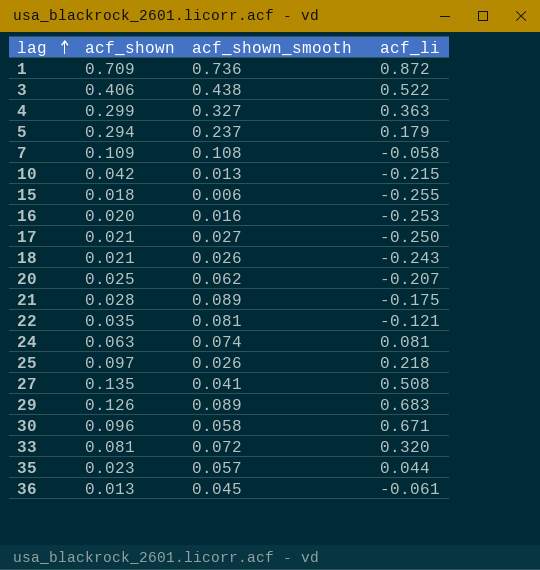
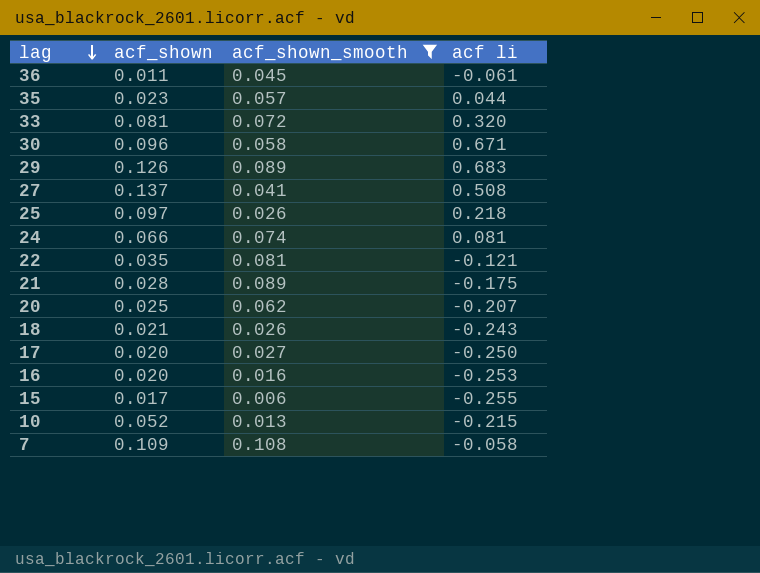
filter: none -> acf_shown_smooth <= 0.108
row order: lag ascending -> lag descending
column name: acf_li -> acf li
36 | acf_shown: 0.013 -> 0.011
27 | acf_shown: 0.135 -> 0.137
24 | acf_shown: 0.063 -> 0.066
17 | acf_shown: 0.021 -> 0.020
15 | acf_shown: 0.018 -> 0.017
10 | acf_shown: 0.042 -> 0.052

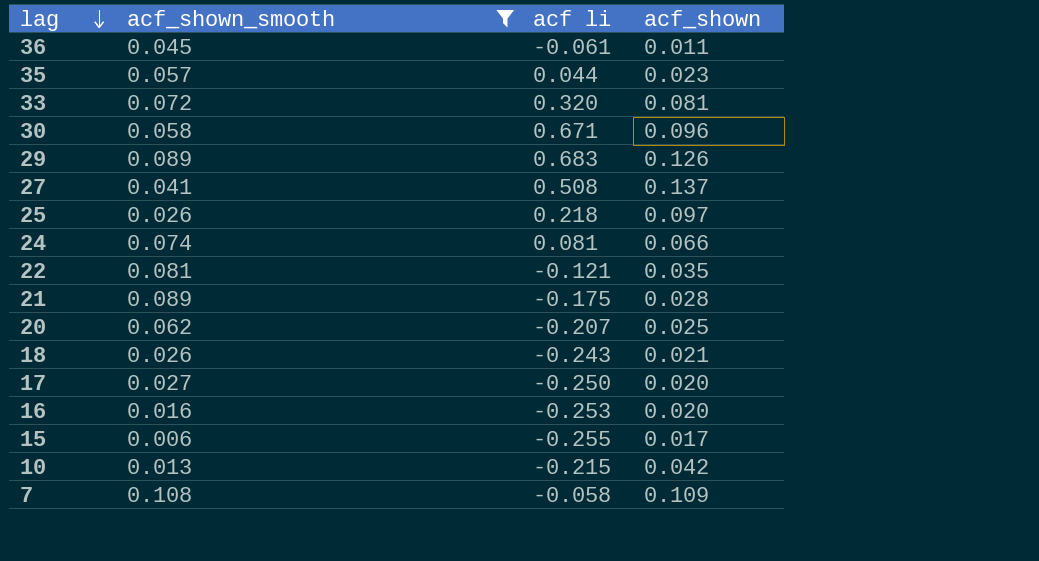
column acf_shown | position: 2 -> 4
10 | acf_shown: 0.052 -> 0.042

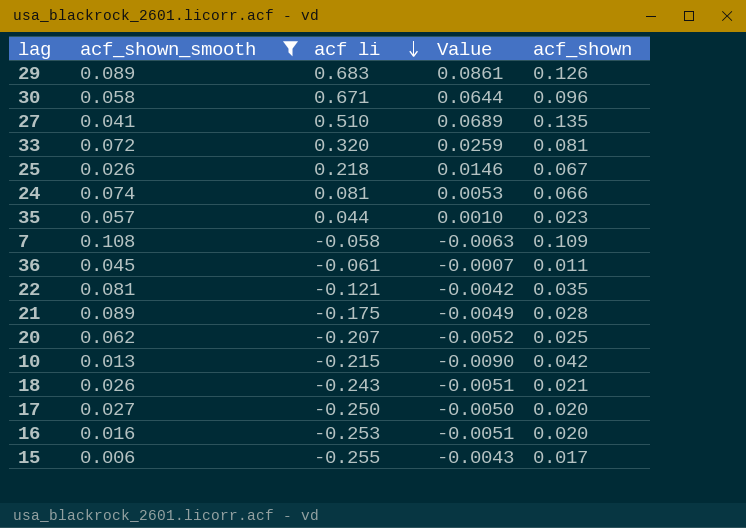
row order: lag descending -> acf li descending
column Value | formula: none -> [acf li] * [acf_shown]
27 | acf li: 0.508 -> 0.510
27 | acf_shown: 0.137 -> 0.135
25 | acf_shown: 0.097 -> 0.067

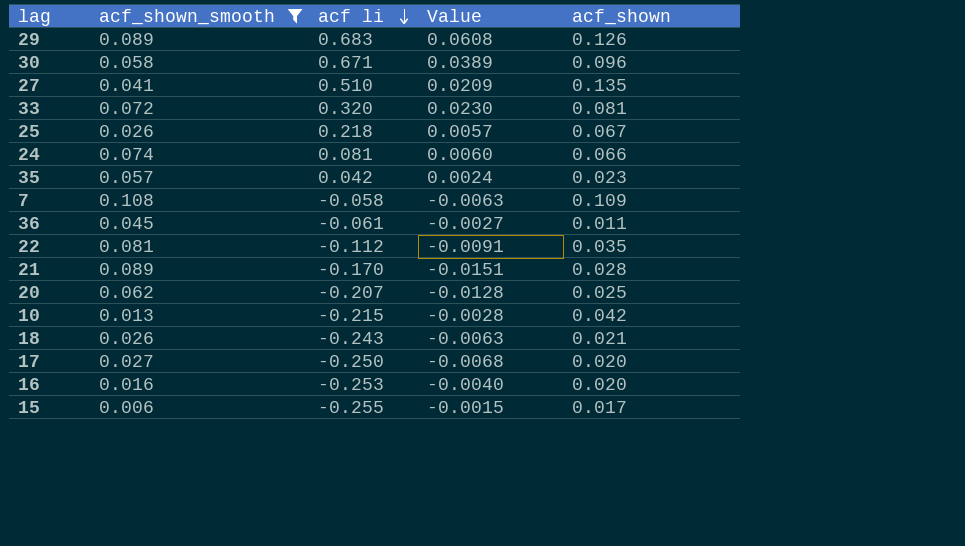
column Value | formula: [acf li] * [acf_shown] -> [acf_shown_smooth] * [acf li]
35 | acf li: 0.044 -> 0.042
22 | acf li: -0.121 -> -0.112
21 | acf li: -0.175 -> -0.170

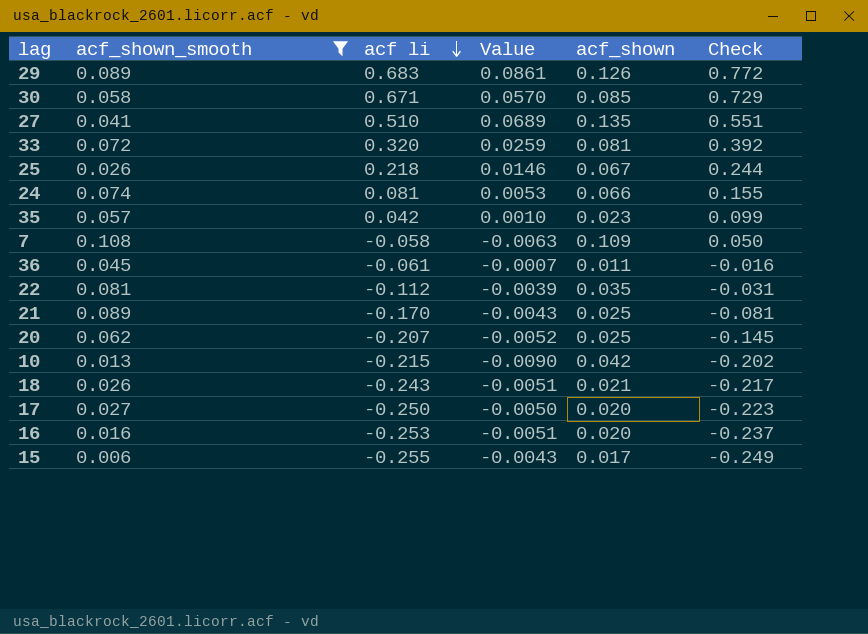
column Value | formula: [acf_shown_smooth] * [acf li] -> [acf li] * [acf_shown]
column Check | formula: none -> [acf_shown_smooth] + [acf li]
30 | acf_shown: 0.096 -> 0.085
21 | acf_shown: 0.028 -> 0.025

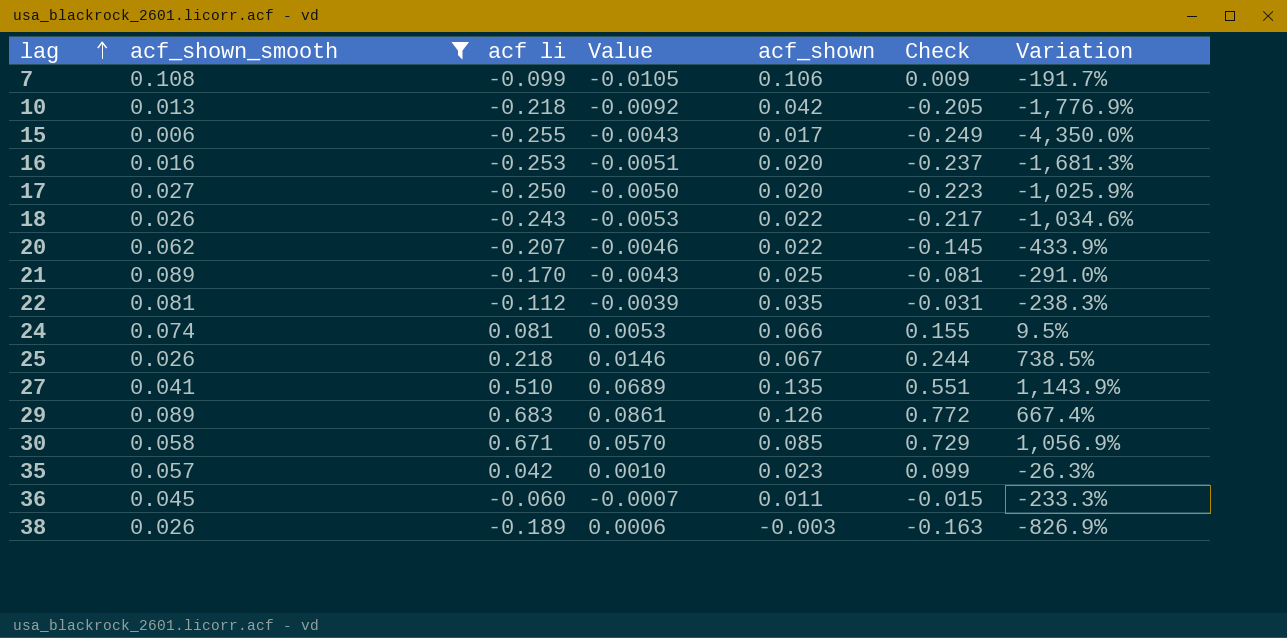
row order: acf li descending -> lag ascending
column Variation | formula: none -> ([acf li] - [acf_shown_smooth]) / [acf_shown_smooth]
row 33: 0.072 | 0.320 | 0.0259 | 0.081 | 0.392 -> none
7 | acf li: -0.058 -> -0.099
7 | Value: -0.0063 -> -0.0105
7 | acf_shown: 0.109 -> 0.106
7 | Check: 0.050 -> 0.009
10 | acf li: -0.215 -> -0.218
10 | Value: -0.0090 -> -0.0092
10 | Check: -0.202 -> -0.205
18 | Value: -0.0051 -> -0.0053
18 | acf_shown: 0.021 -> 0.022
20 | Value: -0.0052 -> -0.0046
20 | acf_shown: 0.025 -> 0.022
36 | acf li: -0.061 -> -0.060
36 | Check: -0.016 -> -0.015
row 38: none -> 0.026 | -0.189 | 0.0006 | -0.003 | -0.163 | -826.9%

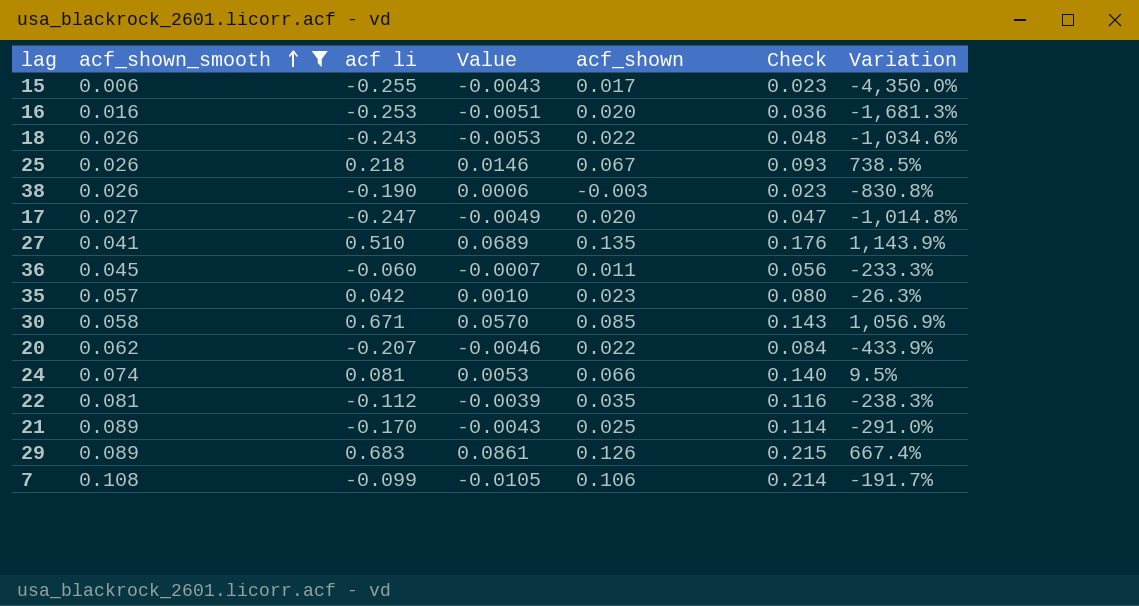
row order: lag ascending -> acf_shown_smooth ascending
column Check | formula: [acf_shown_smooth] + [acf li] -> [acf_shown_smooth] + [acf_shown]
row 10: 0.013 | -0.218 | -0.0092 | 0.042 | -0.205 | -1,776.9% -> none
38 | acf li: -0.189 -> -0.190
38 | Variation: -826.9% -> -830.8%
17 | acf li: -0.250 -> -0.247
17 | Value: -0.0050 -> -0.0049
17 | Variation: -1,025.9% -> -1,014.8%

